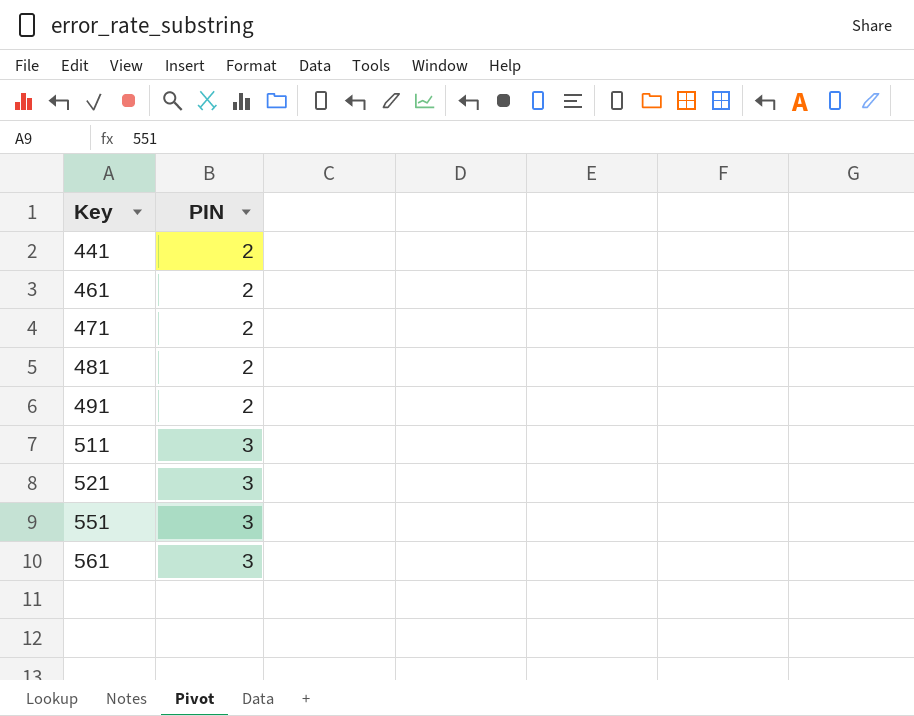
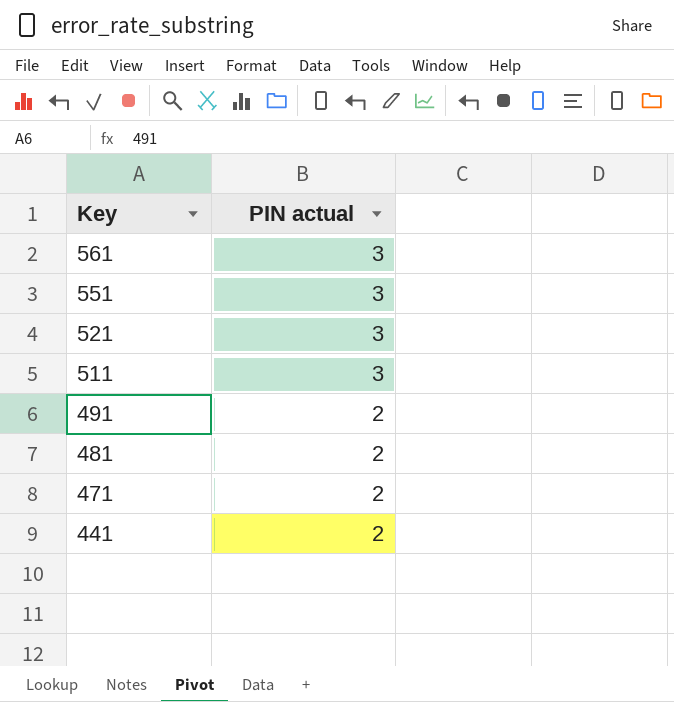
row order: Key ascending -> Key descending
column name: PIN -> PIN actual
row 461: 2 -> none

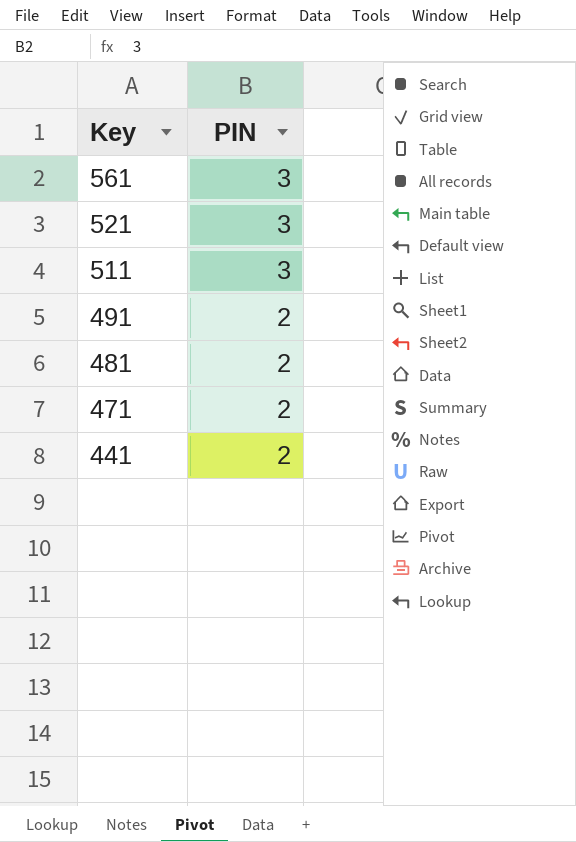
column name: PIN actual -> PIN
row 551: 3 -> none

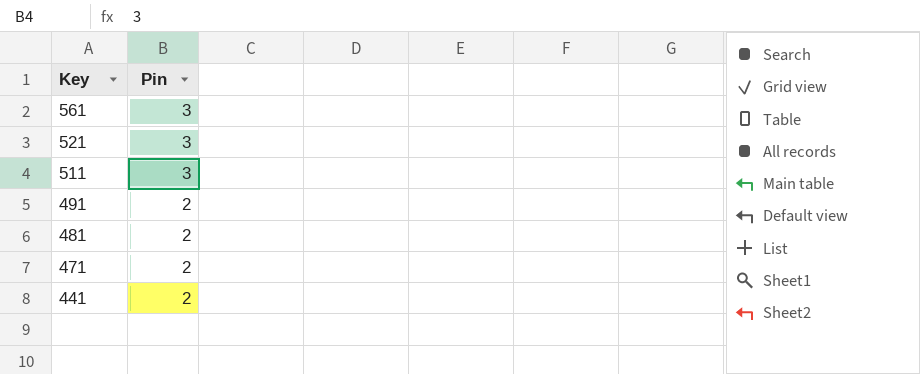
column name: PIN -> Pin

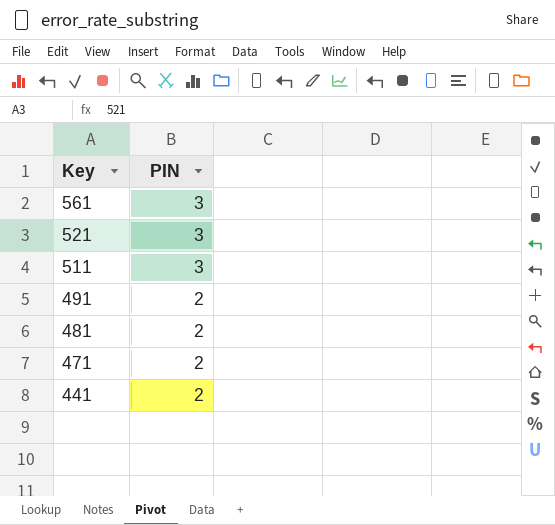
column name: Pin -> PIN

